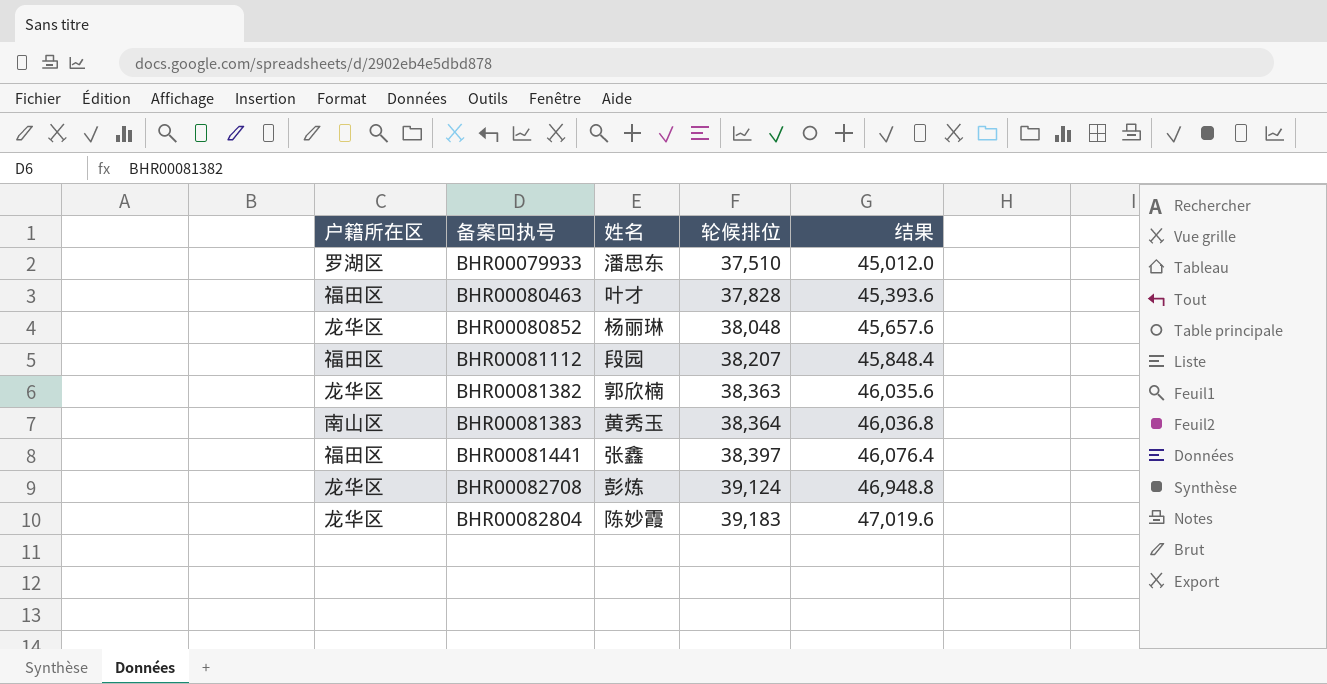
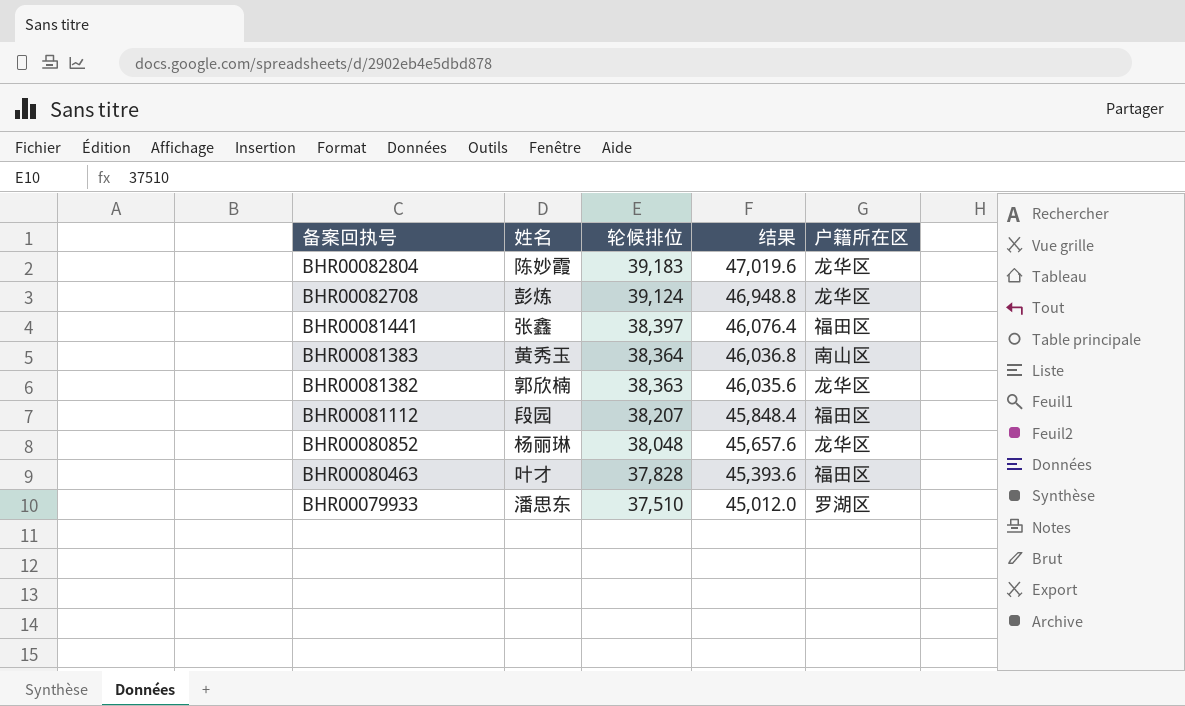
row order: 备案回执号 ascending -> 备案回执号 descending
column 户籍所在区 | position: 1 -> 5

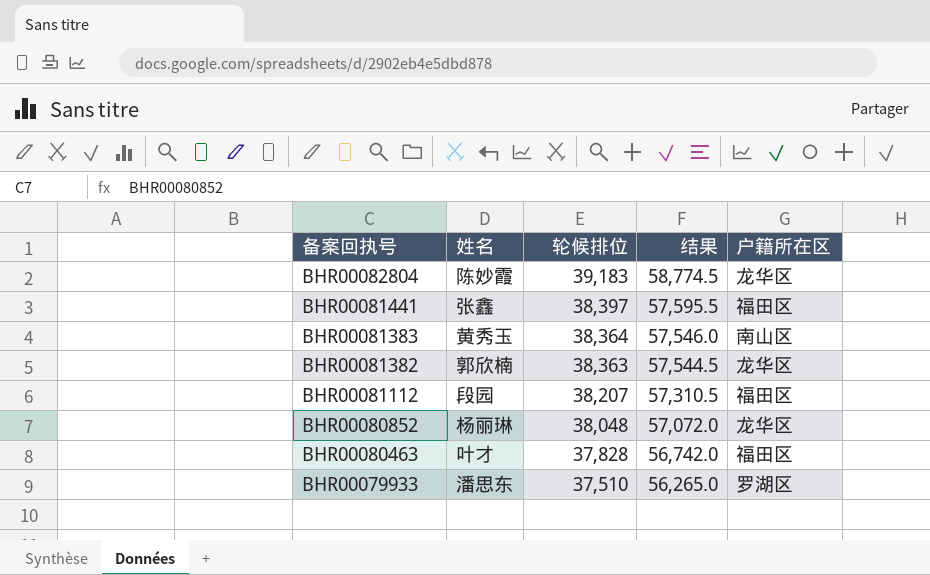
column 结果 | formula: [轮候排位] * 1.2 -> [轮候排位] * 1.5
row BHR00082708: 彭炼 | 39,124 | 46,948.8 | 龙华区 -> none

